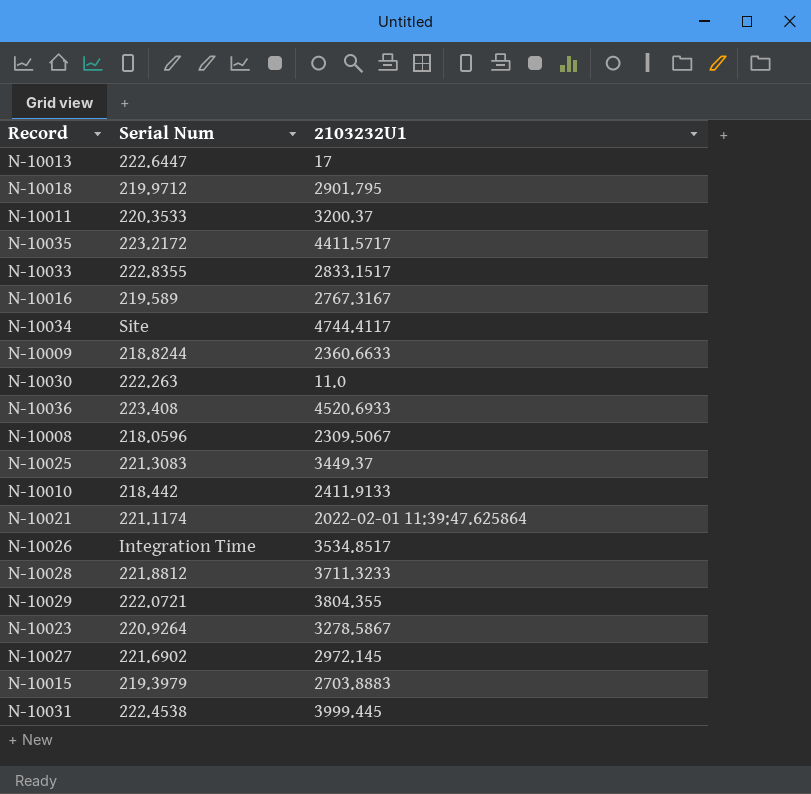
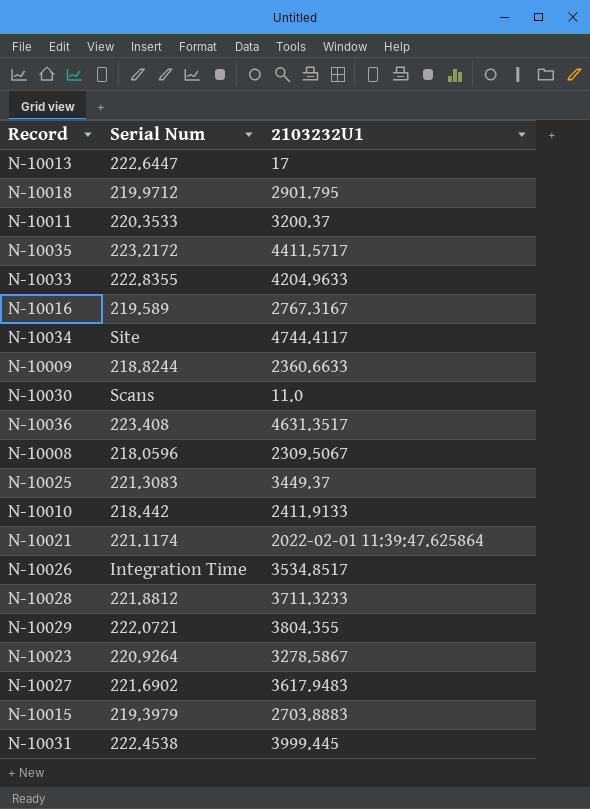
N-10033 | 2103232U1: 2833.1517 -> 4204.9633
N-10030 | Serial Num: 222.263 -> Scans
N-10036 | 2103232U1: 4520.6933 -> 4631.3517
N-10027 | 2103232U1: 2972.145 -> 3617.9483

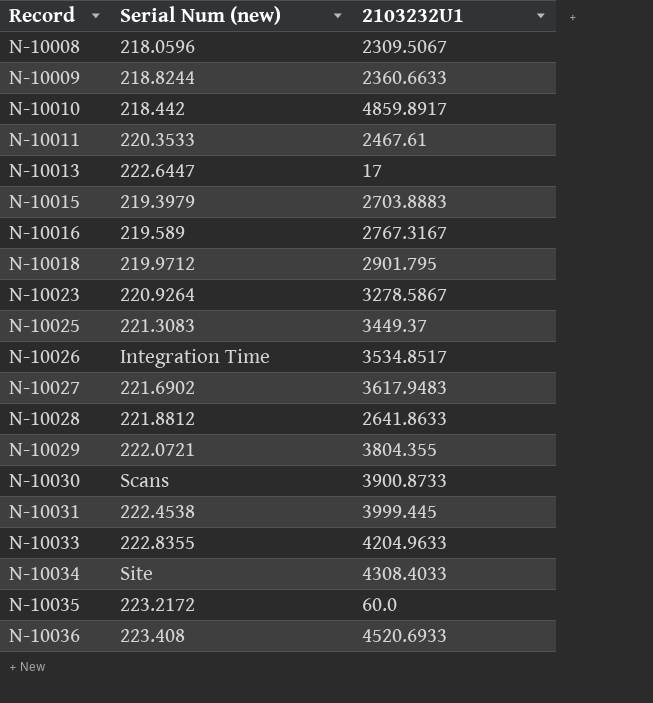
row order: none -> Record ascending
column name: Serial Num -> Serial Num (new)
row N-10021: 221.1174 | 2022-02-01 11:39:47.625864 -> none
N-10010 | 2103232U1: 2411.9133 -> 4859.8917
N-10011 | 2103232U1: 3200.37 -> 2467.61
N-10028 | 2103232U1: 3711.3233 -> 2641.8633
N-10030 | 2103232U1: 11.0 -> 3900.8733
N-10034 | 2103232U1: 4744.4117 -> 4308.4033
N-10035 | 2103232U1: 4411.5717 -> 60.0
N-10036 | 2103232U1: 4631.3517 -> 4520.6933

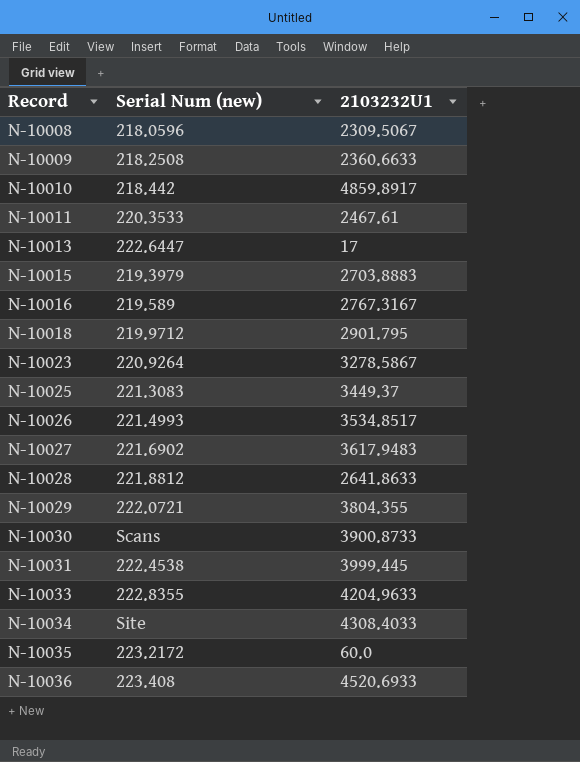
N-10009 | Serial Num (new): 218.8244 -> 218.2508
N-10026 | Serial Num (new): Integration Time -> 221.4993

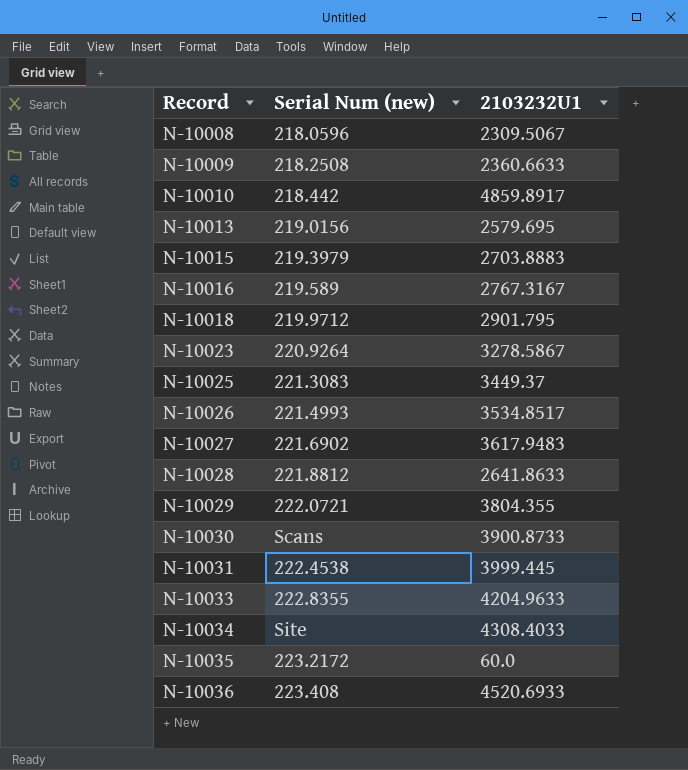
row N-10011: 220.3533 | 2467.61 -> none
N-10013 | Serial Num (new): 222.6447 -> 219.0156
N-10013 | 2103232U1: 17 -> 2579.695

